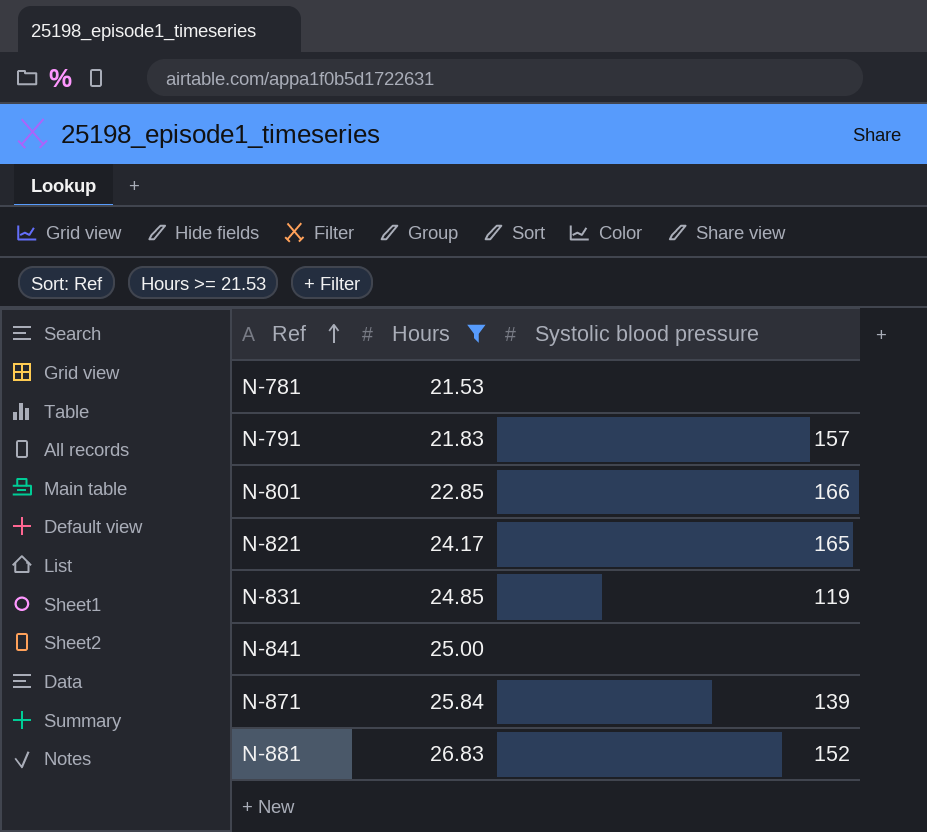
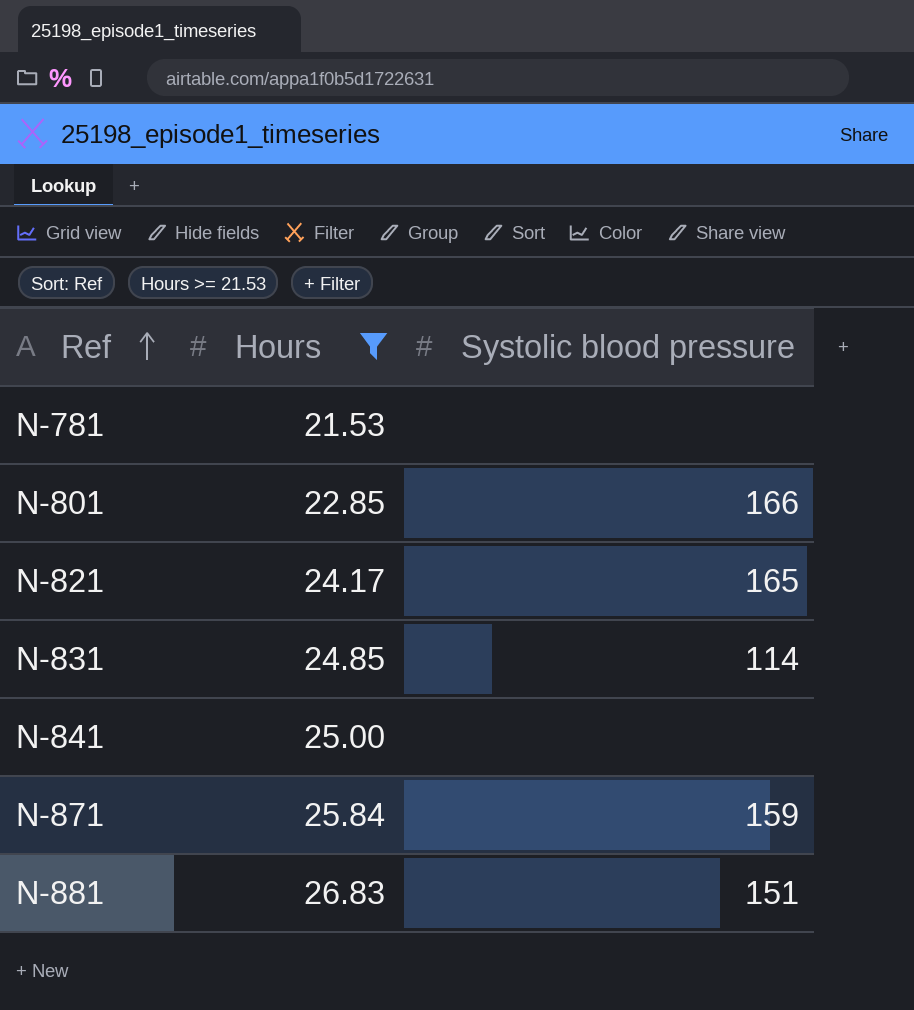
row N-791: 21.83 | 157 -> none
N-831 | Systolic blood pressure: 119 -> 114
N-871 | Systolic blood pressure: 139 -> 159
N-881 | Systolic blood pressure: 152 -> 151

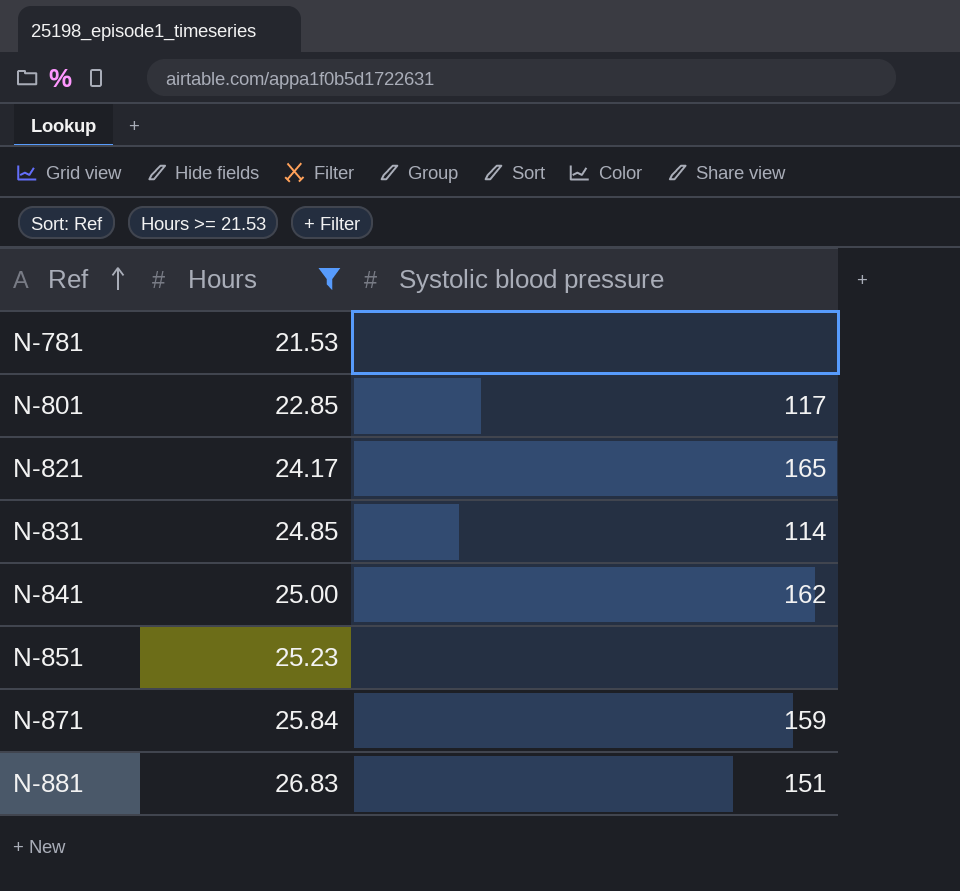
N-801 | Systolic blood pressure: 166 -> 117
N-841 | Systolic blood pressure: none -> 162
row N-851: none -> 25.23 | none

